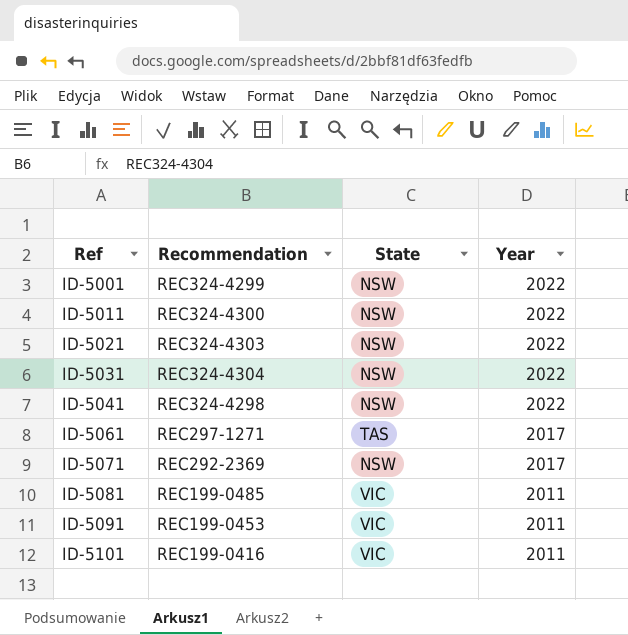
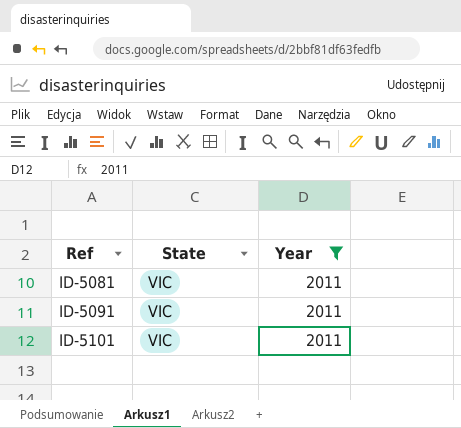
filter: none -> Year = 2011
column Recommendation | position: 2 -> none

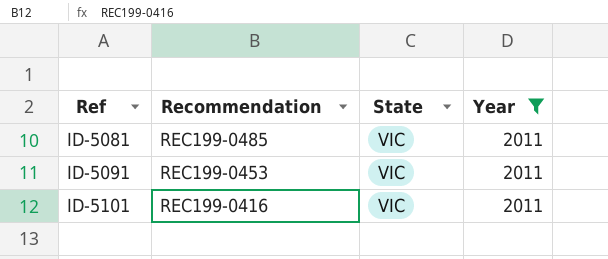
column Recommendation | position: none -> 2

